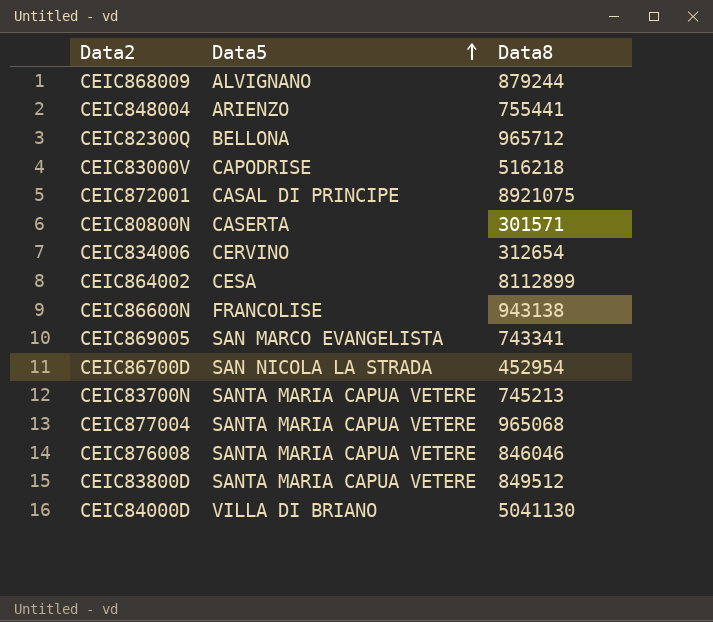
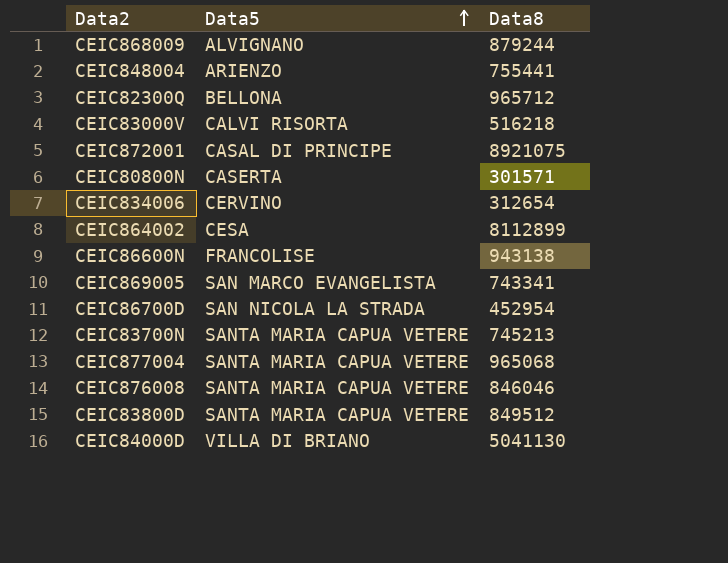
CEIC83000V | Data5: CAPODRISE -> CALVI RISORTA

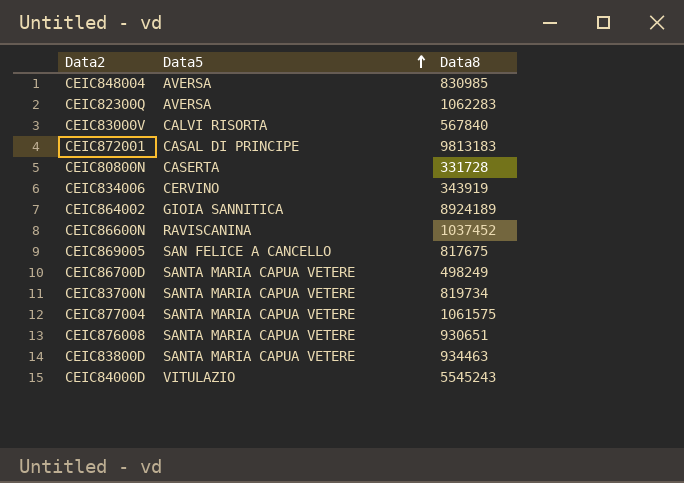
row CEIC868009: ALVIGNANO | 879244 -> none
CEIC848004 | Data5: ARIENZO -> AVERSA
CEIC848004 | Data8: 755441 -> 830985
CEIC82300Q | Data5: BELLONA -> AVERSA
CEIC82300Q | Data8: 965712 -> 1062283
CEIC83000V | Data8: 516218 -> 567840
CEIC872001 | Data8: 8921075 -> 9813183
CEIC80800N | Data8: 301571 -> 331728
CEIC834006 | Data8: 312654 -> 343919
CEIC864002 | Data5: CESA -> GIOIA SANNITICA
CEIC864002 | Data8: 8112899 -> 8924189
CEIC86600N | Data5: FRANCOLISE -> RAVISCANINA
CEIC86600N | Data8: 943138 -> 1037452
CEIC869005 | Data5: SAN MARCO EVANGELISTA -> SAN FELICE A CANCELLO
CEIC869005 | Data8: 743341 -> 817675
CEIC86700D | Data5: SAN NICOLA LA STRADA -> SANTA MARIA CAPUA VETERE
CEIC86700D | Data8: 452954 -> 498249
CEIC83700N | Data8: 745213 -> 819734
CEIC877004 | Data8: 965068 -> 1061575
CEIC876008 | Data8: 846046 -> 930651
CEIC83800D | Data8: 849512 -> 934463
CEIC84000D | Data5: VILLA DI BRIANO -> VITULAZIO
CEIC84000D | Data8: 5041130 -> 5545243

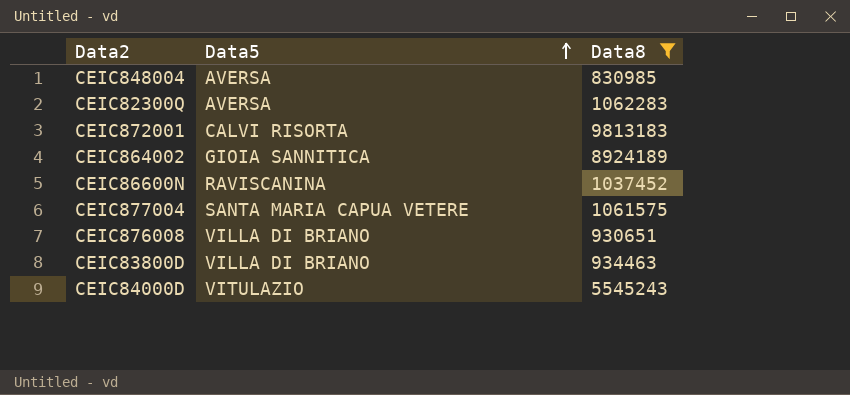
filter: none -> Data8 >= 830985
CEIC872001 | Data5: CASAL DI PRINCIPE -> CALVI RISORTA
CEIC876008 | Data5: SANTA MARIA CAPUA VETERE -> VILLA DI BRIANO
CEIC83800D | Data5: SANTA MARIA CAPUA VETERE -> VILLA DI BRIANO

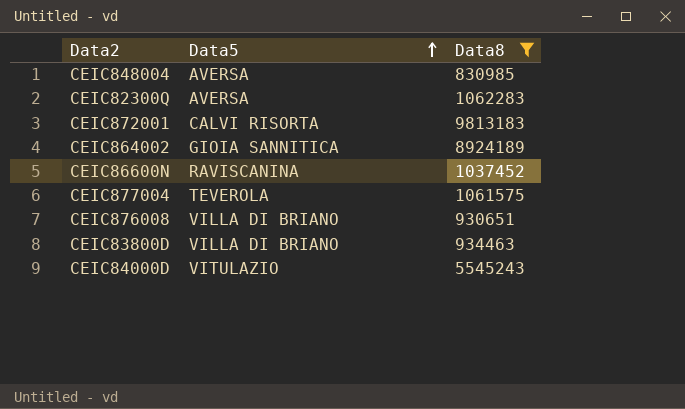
CEIC877004 | Data5: SANTA MARIA CAPUA VETERE -> TEVEROLA

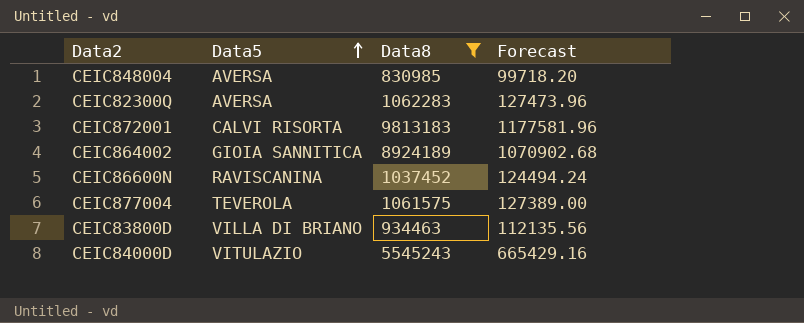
column Forecast | formula: none -> [Data8] * 0.12
row CEIC876008: VILLA DI BRIANO | 930651 -> none

